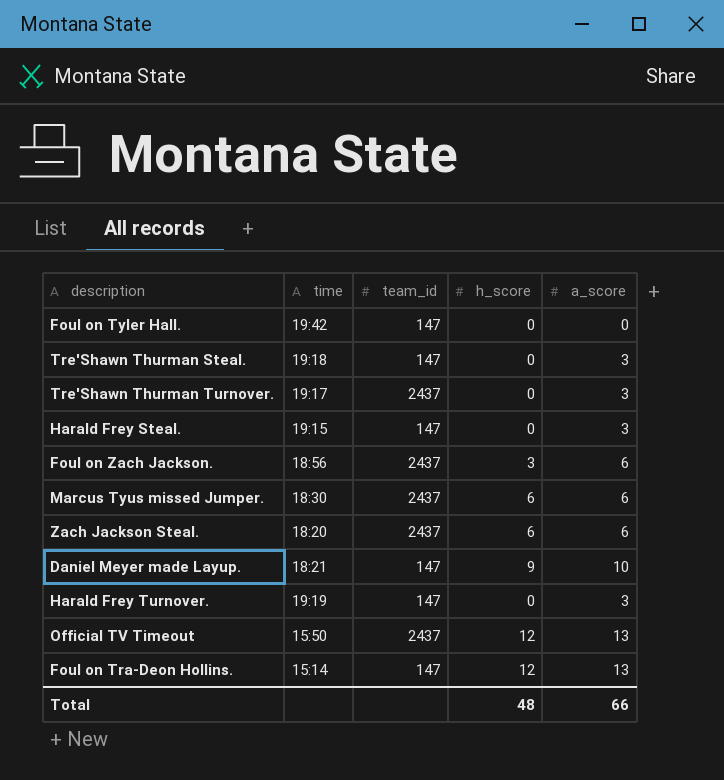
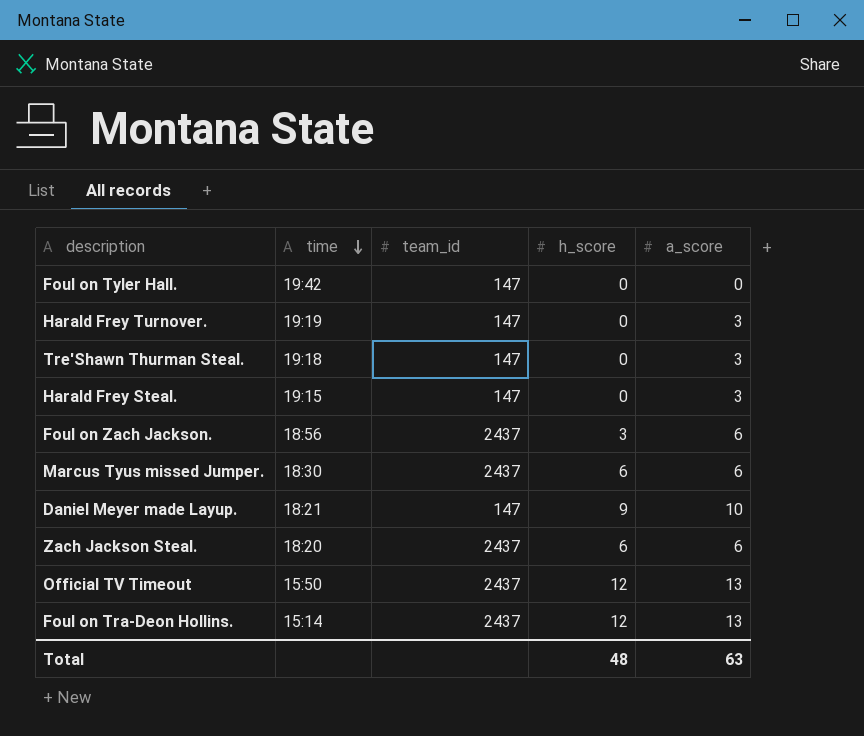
row order: none -> time descending
row Tre'Shawn Thurman Turnover.: 19:17 | 2437 | 0 | 3 -> none
Foul on Tra-Deon Hollins. | team_id: 147 -> 2437
Total | a_score: 66 -> 63

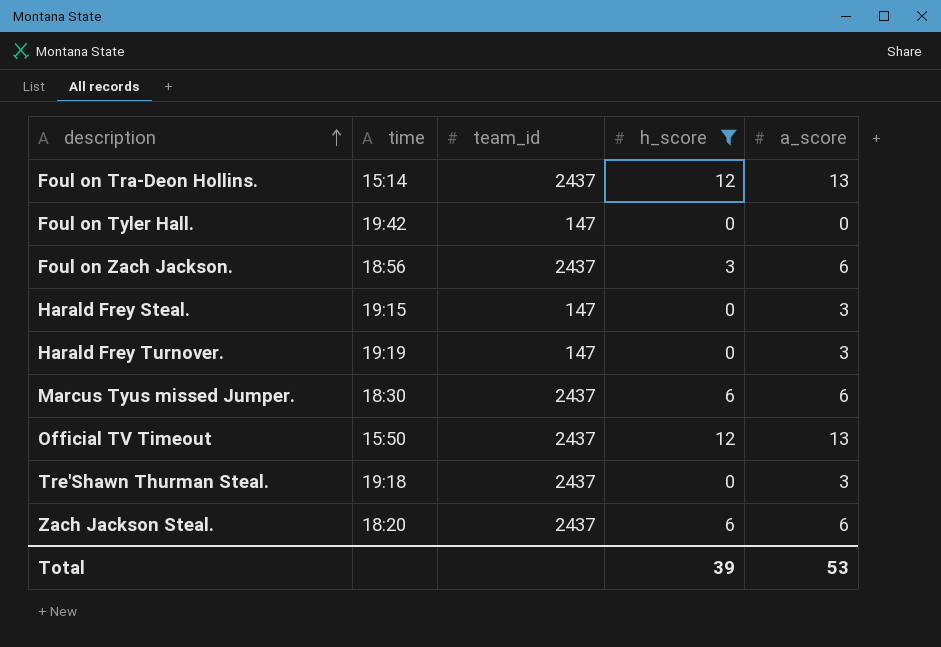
filter: none -> h_score != 9
row order: time descending -> description ascending
Tre'Shawn Thurman Steal. | team_id: 147 -> 2437
Total | h_score: 48 -> 39
Total | a_score: 63 -> 53

